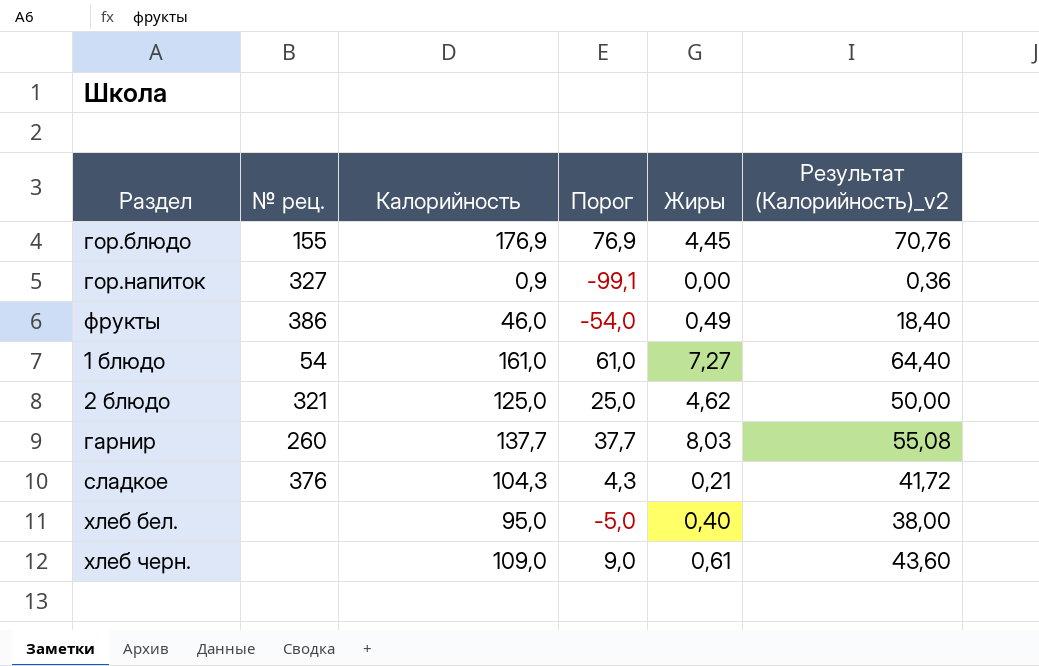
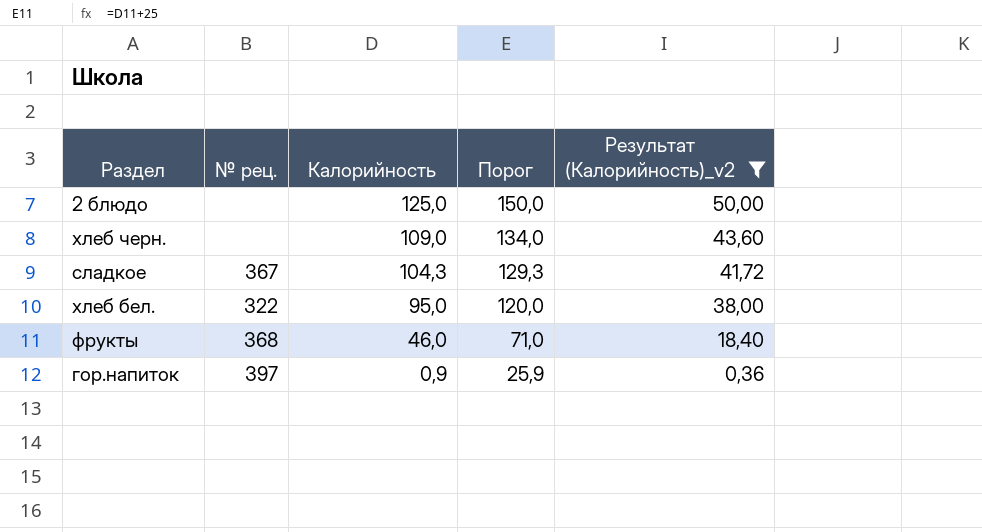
filter: none -> Результат (Калорийность)_v2 <= 50,00
row order: none -> Калорийность descending
column Жиры | position: 5 -> none
column Порог | formula: [Калорийность] - 100 -> [Калорийность] + 25
2 блюдо | № рец.: 321 -> none
сладкое | № рец.: 376 -> 367
хлеб бел. | № рец.: none -> 322
фрукты | № рец.: 386 -> 368
гор.напиток | № рец.: 327 -> 397

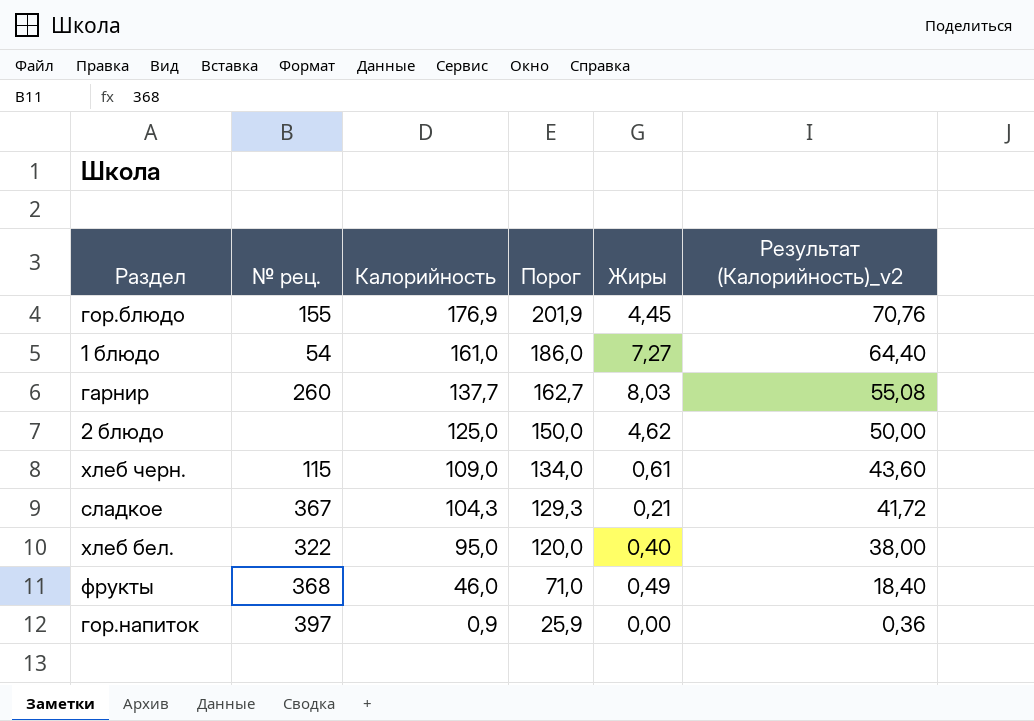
filter: Результат (Калорийность)_v2 <= 50,00 -> none
column Жиры | position: none -> 5
хлеб черн. | № рец.: none -> 115

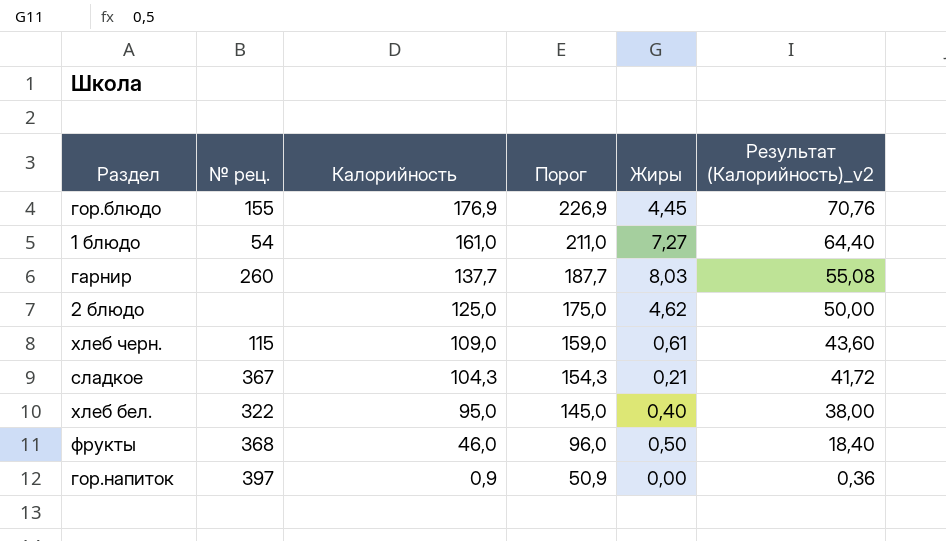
column Порог | formula: [Калорийность] + 25 -> [Калорийность] + 50
фрукты | Жиры: 0,49 -> 0,50

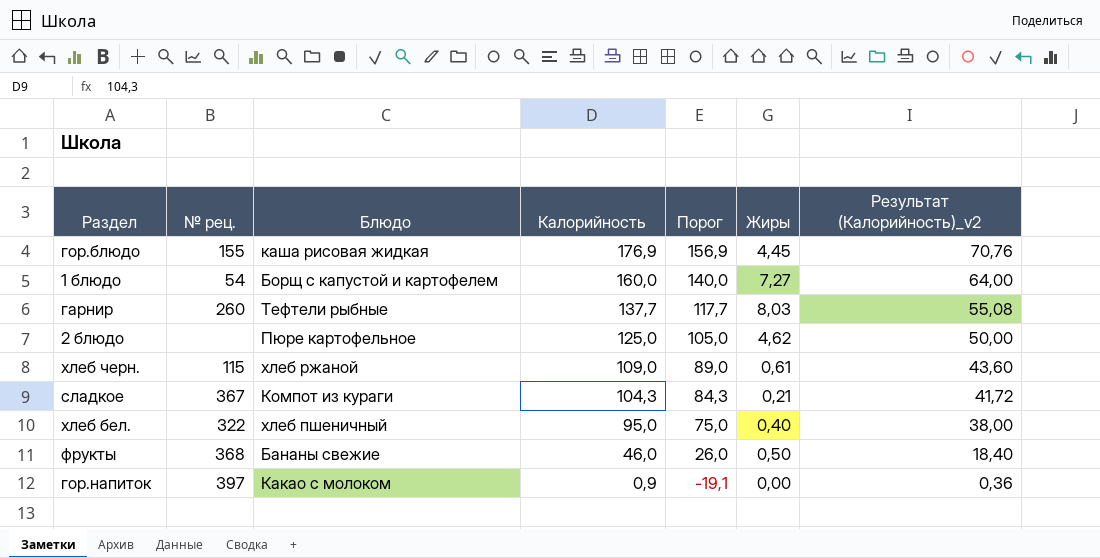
column Блюдо | position: none -> 3
column Порог | formula: [Калорийность] + 50 -> [Калорийность] - 20
1 блюдо | Калорийность: 161,0 -> 160,0
1 блюдо | Результат (Калорийность)_v2: 64,40 -> 64,00

